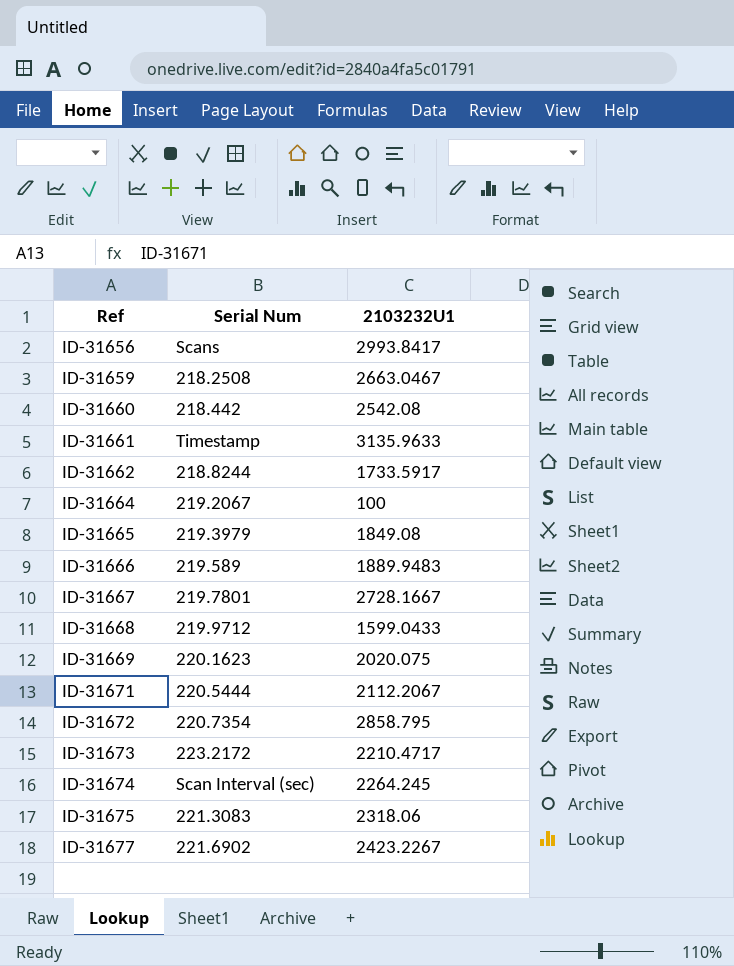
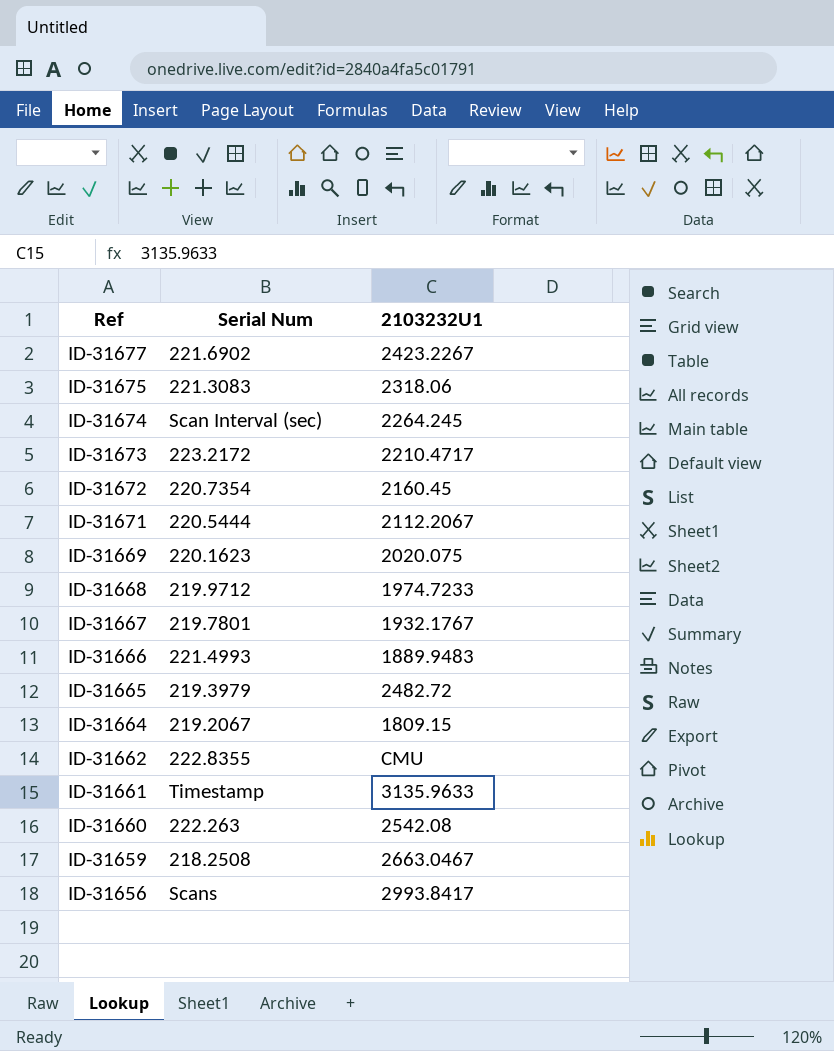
row order: Ref ascending -> Ref descending
ID-31672 | 2103232U1: 2858.795 -> 2160.45
ID-31668 | 2103232U1: 1599.0433 -> 1974.7233
ID-31667 | 2103232U1: 2728.1667 -> 1932.1767
ID-31666 | Serial Num: 219.589 -> 221.4993
ID-31665 | 2103232U1: 1849.08 -> 2482.72
ID-31664 | 2103232U1: 100 -> 1809.15
ID-31662 | Serial Num: 218.8244 -> 222.8355
ID-31662 | 2103232U1: 1733.5917 -> CMU
ID-31660 | Serial Num: 218.442 -> 222.263

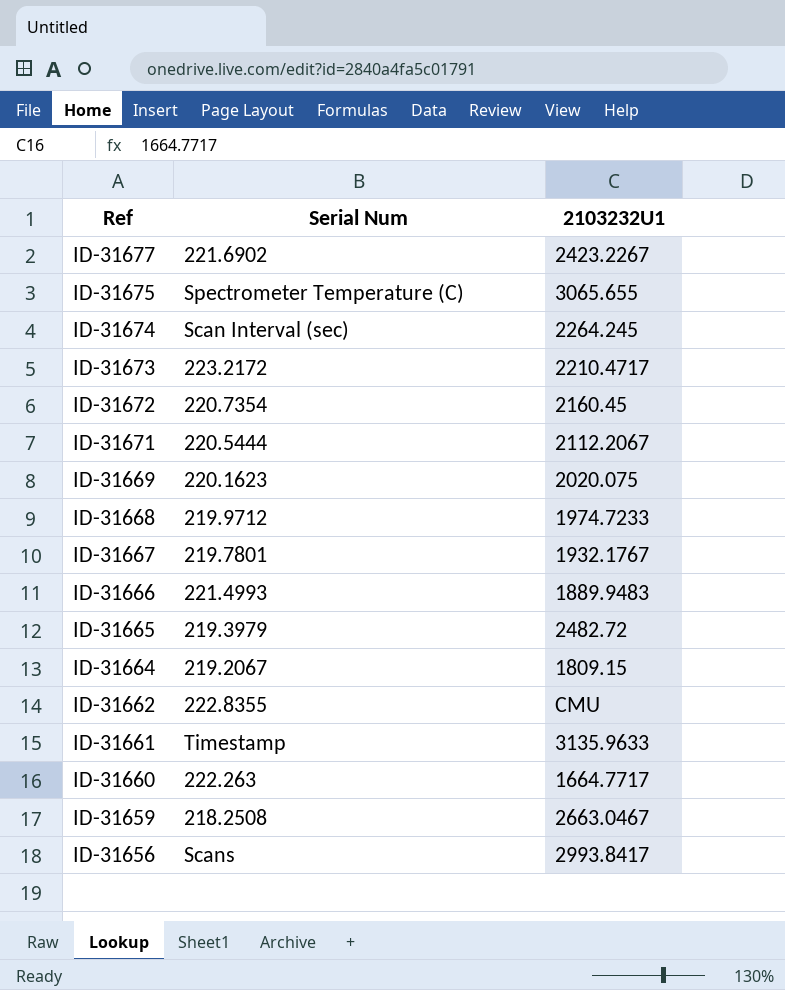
ID-31675 | Serial Num: 221.3083 -> Spectrometer Temperature (C)
ID-31675 | 2103232U1: 2318.06 -> 3065.655
ID-31660 | 2103232U1: 2542.08 -> 1664.7717

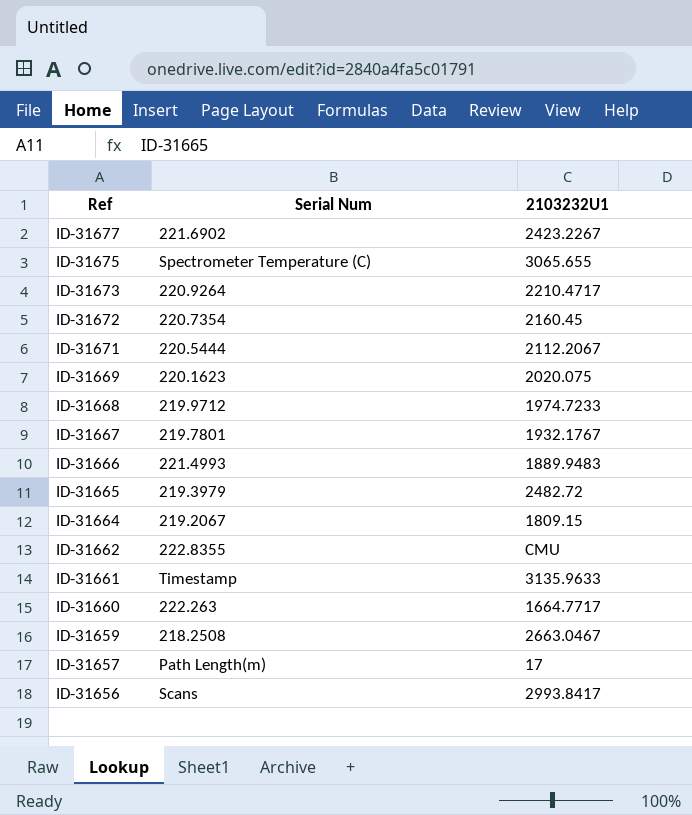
row ID-31674: Scan Interval (sec) | 2264.245 -> none
ID-31673 | Serial Num: 223.2172 -> 220.9264
row ID-31657: none -> Path Length(m) | 17

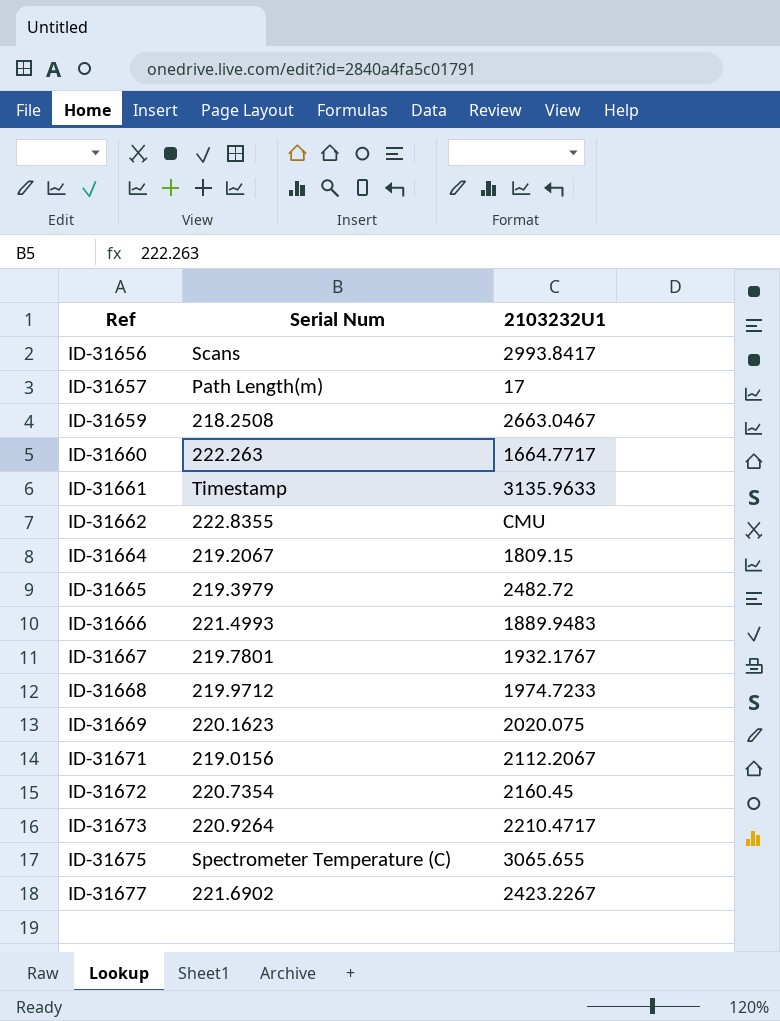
row order: Ref descending -> Ref ascending
ID-31671 | Serial Num: 220.5444 -> 219.0156

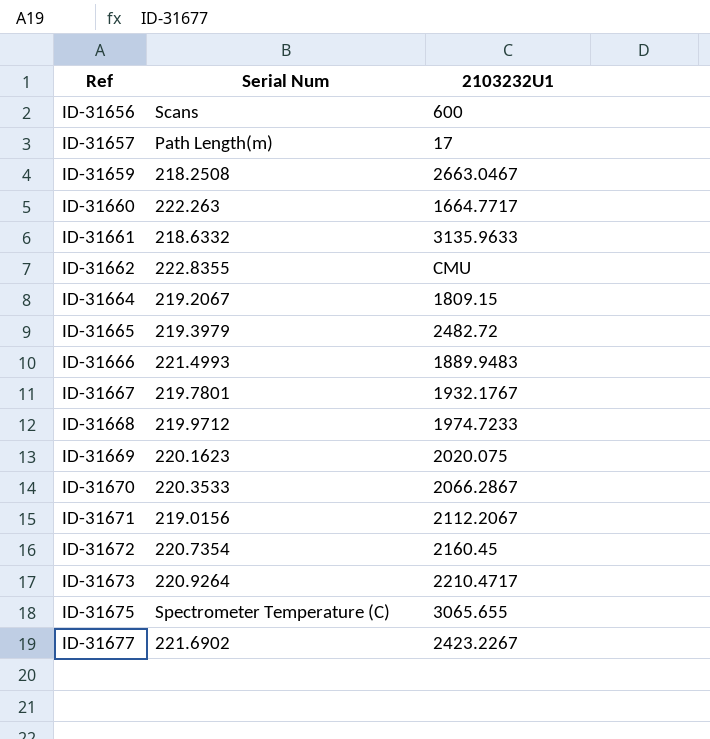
ID-31656 | 2103232U1: 2993.8417 -> 600
ID-31661 | Serial Num: Timestamp -> 218.6332
row ID-31670: none -> 220.3533 | 2066.2867

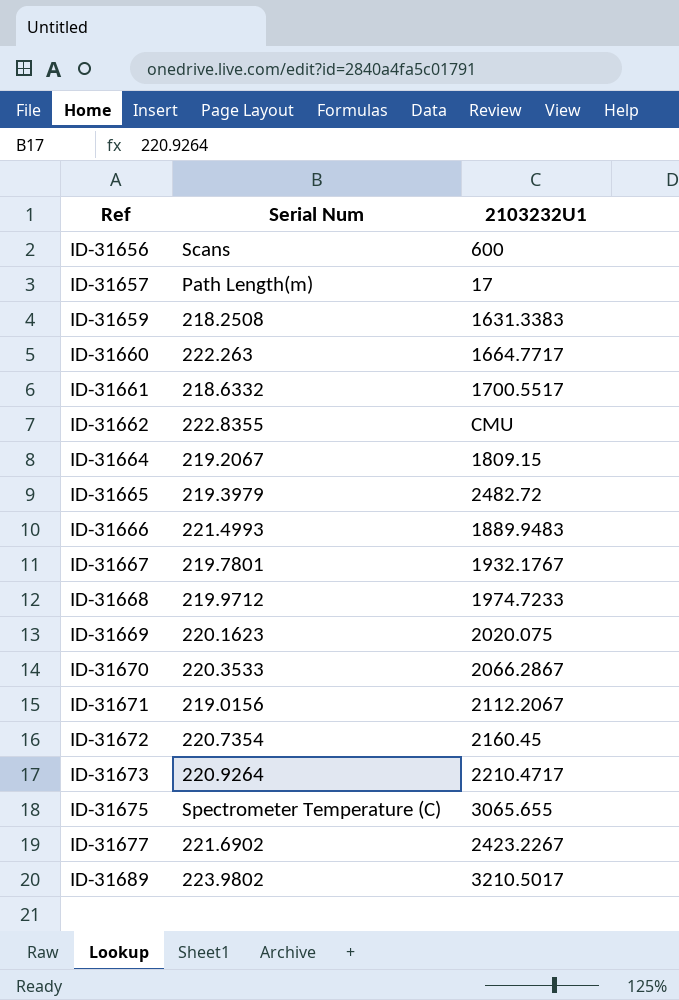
ID-31659 | 2103232U1: 2663.0467 -> 1631.3383
ID-31661 | 2103232U1: 3135.9633 -> 1700.5517
row ID-31689: none -> 223.9802 | 3210.5017

